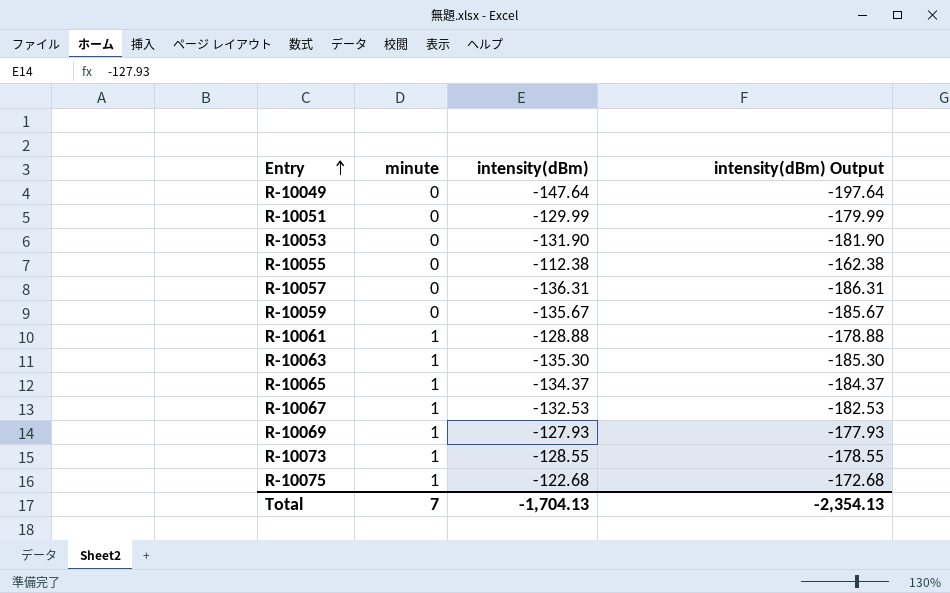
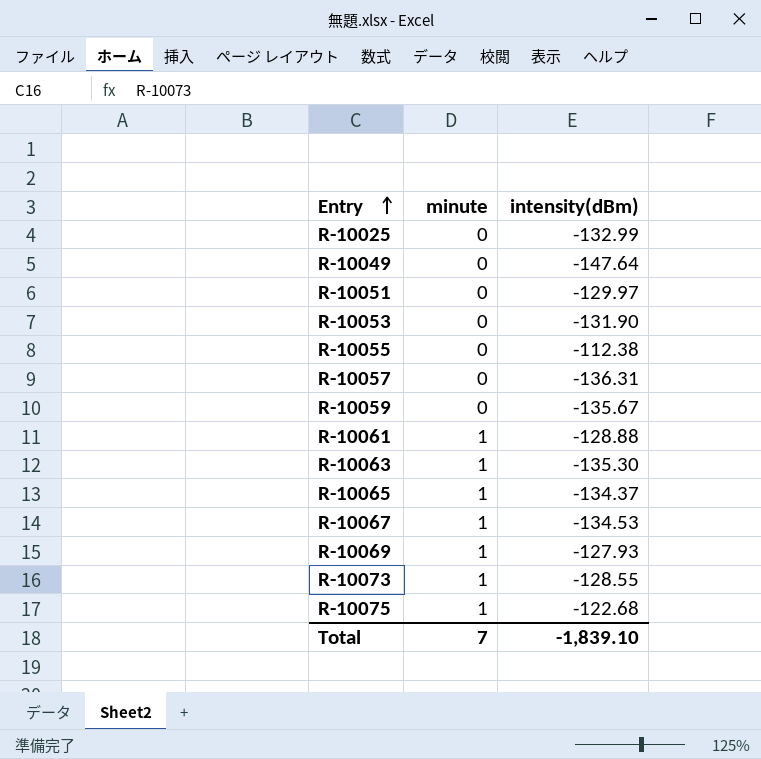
column intensity(dBm) Output | formula: [intensity(dBm)] - 50 -> none
row R-10025: none -> 0 | -132.99
R-10051 | intensity(dBm): -129.99 -> -129.97
R-10067 | intensity(dBm): -132.53 -> -134.53
Total | intensity(dBm): -1,704.13 -> -1,839.10

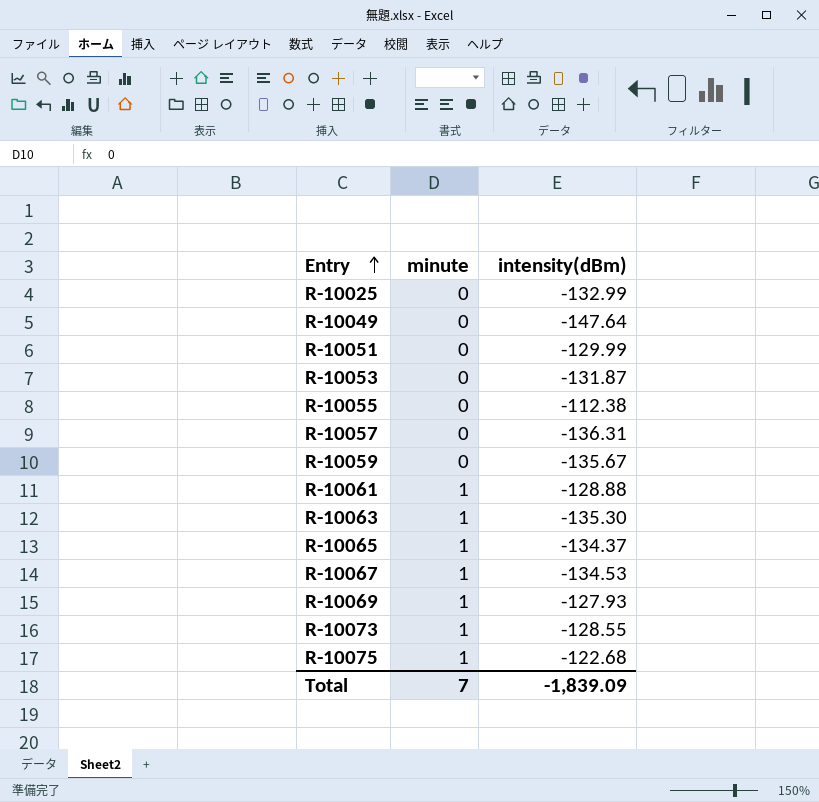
R-10051 | intensity(dBm): -129.97 -> -129.99
R-10053 | intensity(dBm): -131.90 -> -131.87
Total | intensity(dBm): -1,839.10 -> -1,839.09

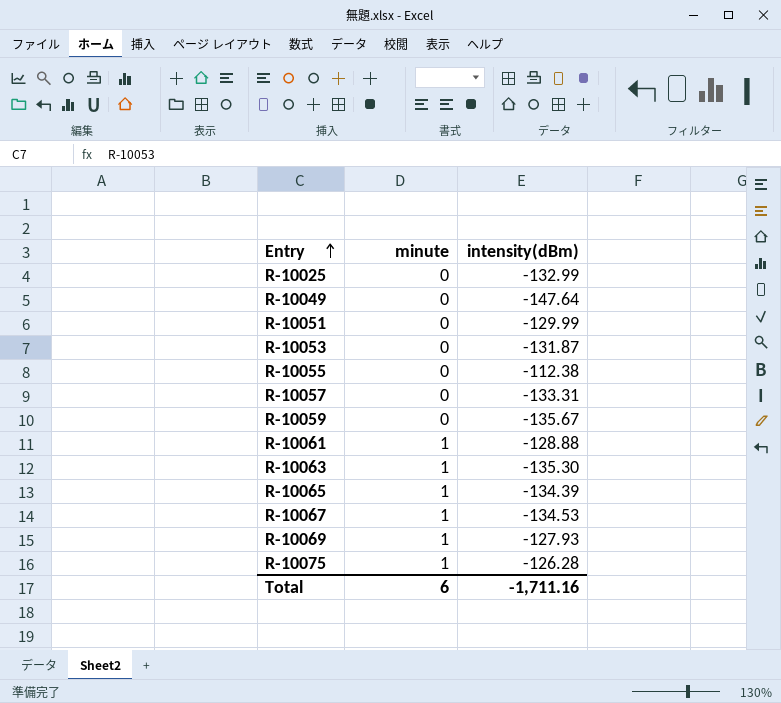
row R-10073: 1 | -128.55 -> none
R-10057 | intensity(dBm): -136.31 -> -133.31
R-10065 | intensity(dBm): -134.37 -> -134.39
R-10075 | intensity(dBm): -122.68 -> -126.28
Total | minute: 7 -> 6
Total | intensity(dBm): -1,839.09 -> -1,711.16

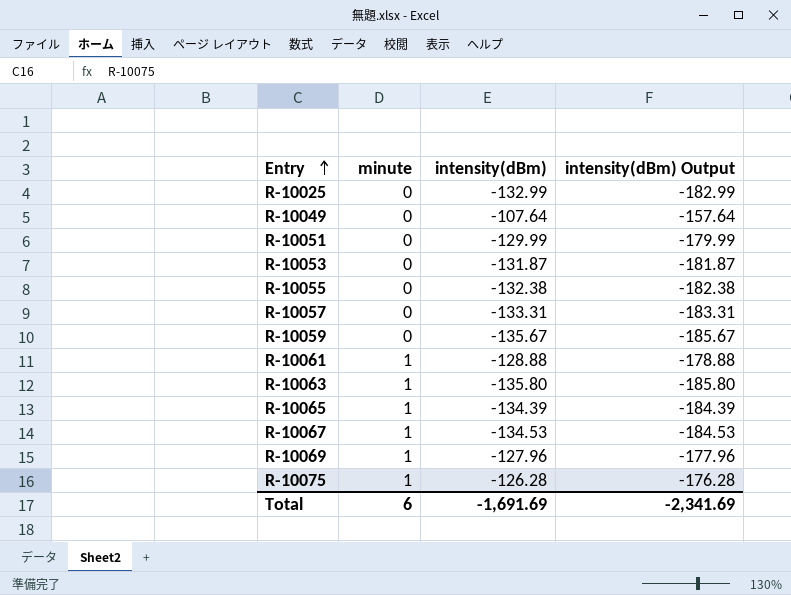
column intensity(dBm) Output | formula: none -> [intensity(dBm)] - 50
R-10049 | intensity(dBm): -147.64 -> -107.64
R-10055 | intensity(dBm): -112.38 -> -132.38
R-10063 | intensity(dBm): -135.30 -> -135.80
R-10069 | intensity(dBm): -127.93 -> -127.96
Total | intensity(dBm): -1,711.16 -> -1,691.69

